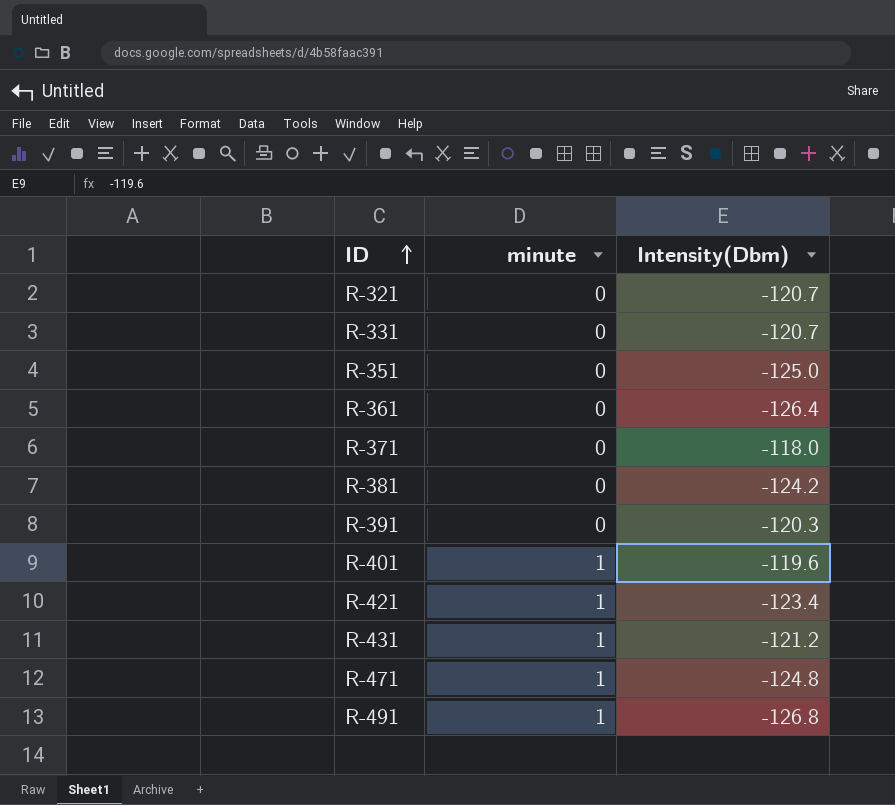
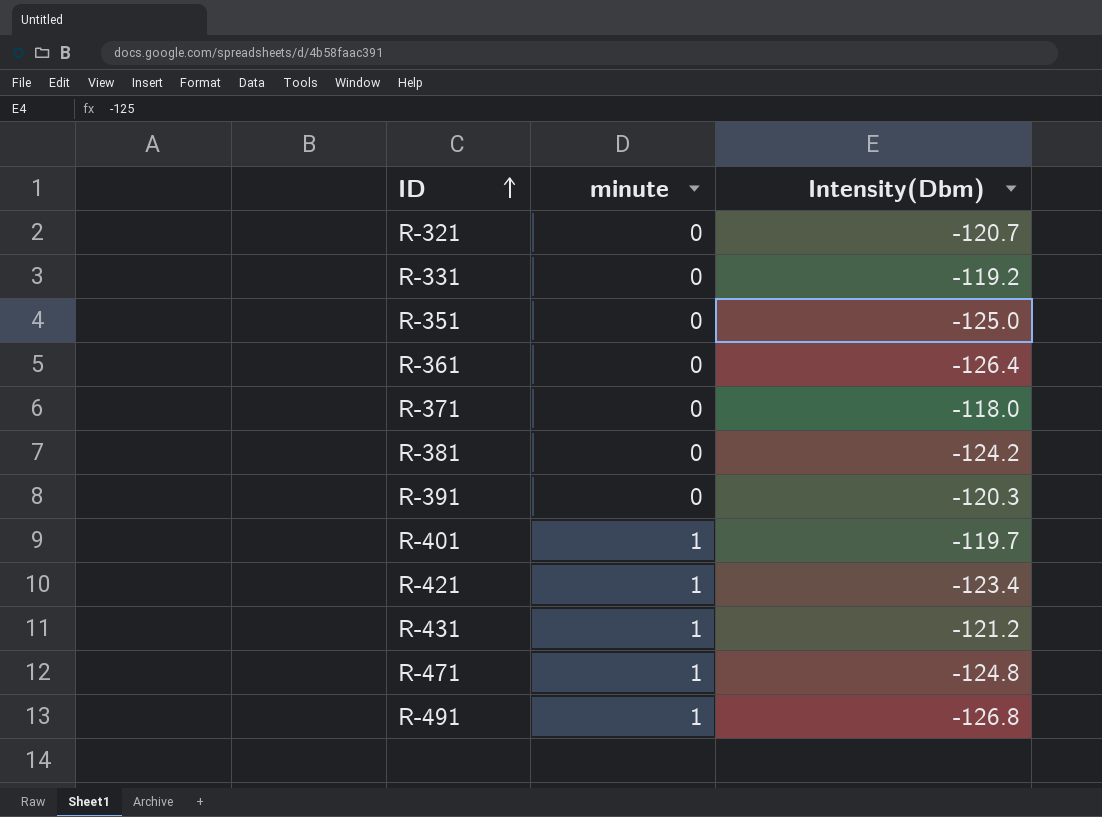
R-331 | Intensity(Dbm): -120.7 -> -119.2
R-401 | Intensity(Dbm): -119.6 -> -119.7

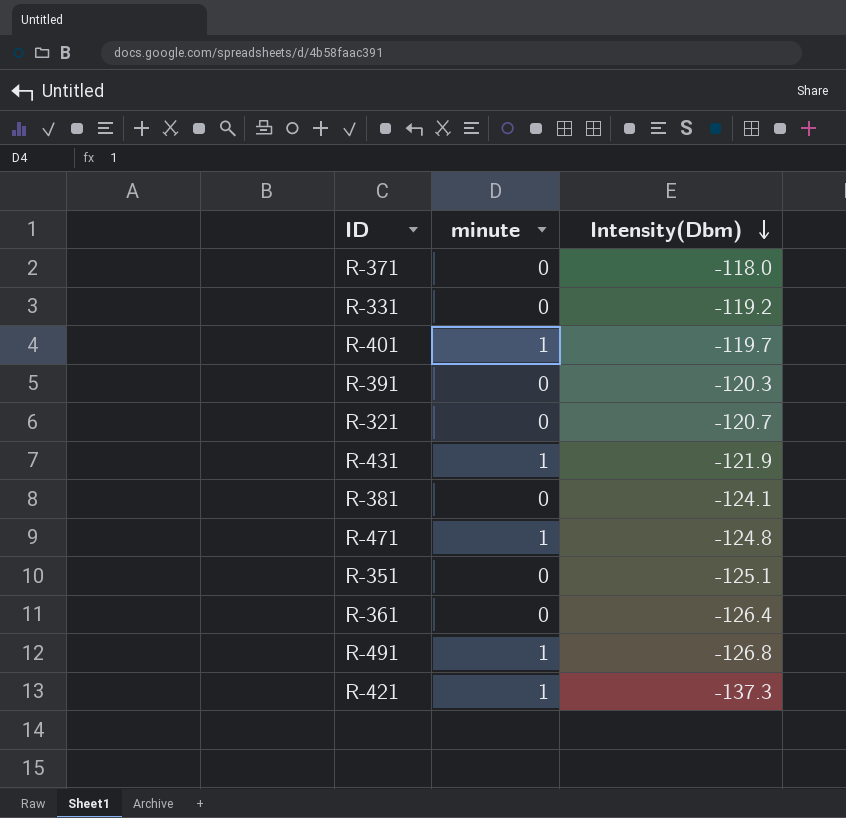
row order: ID ascending -> Intensity(Dbm) descending
R-431 | Intensity(Dbm): -121.2 -> -121.9
R-381 | Intensity(Dbm): -124.2 -> -124.1
R-351 | Intensity(Dbm): -125.0 -> -125.1
R-421 | Intensity(Dbm): -123.4 -> -137.3

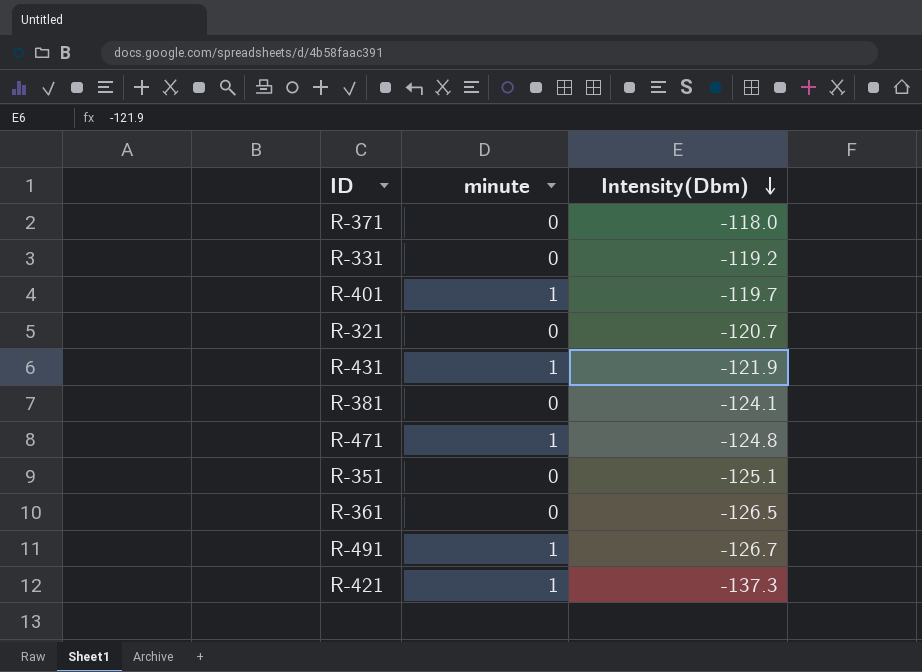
row R-391: 0 | -120.3 -> none
R-361 | Intensity(Dbm): -126.4 -> -126.5
R-491 | Intensity(Dbm): -126.8 -> -126.7

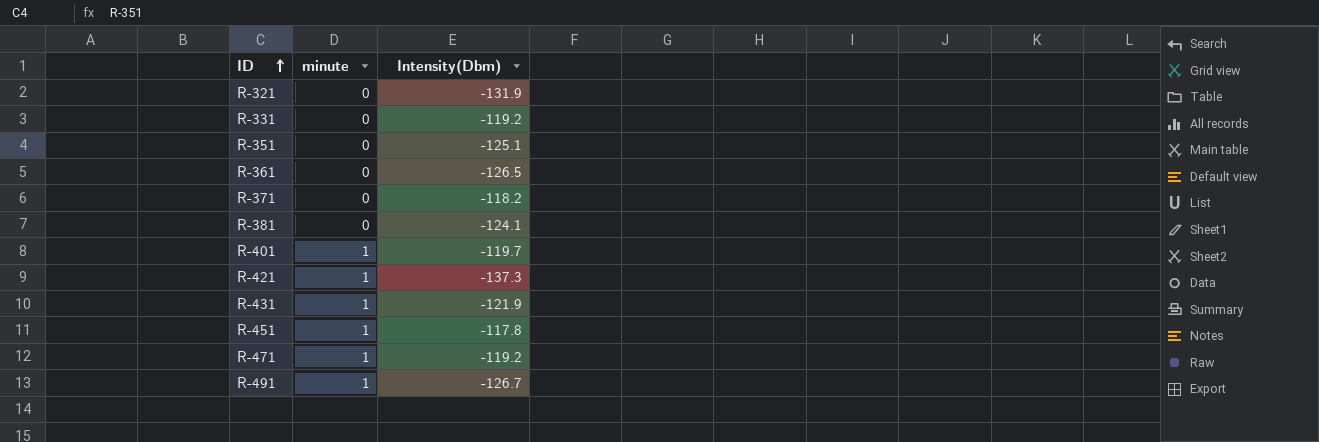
row order: Intensity(Dbm) descending -> ID ascending
R-321 | Intensity(Dbm): -120.7 -> -131.9
R-371 | Intensity(Dbm): -118.0 -> -118.2
row R-451: none -> 1 | -117.8
R-471 | Intensity(Dbm): -124.8 -> -119.2

